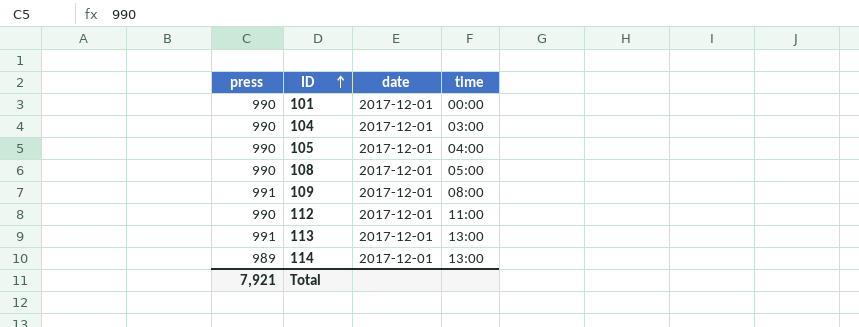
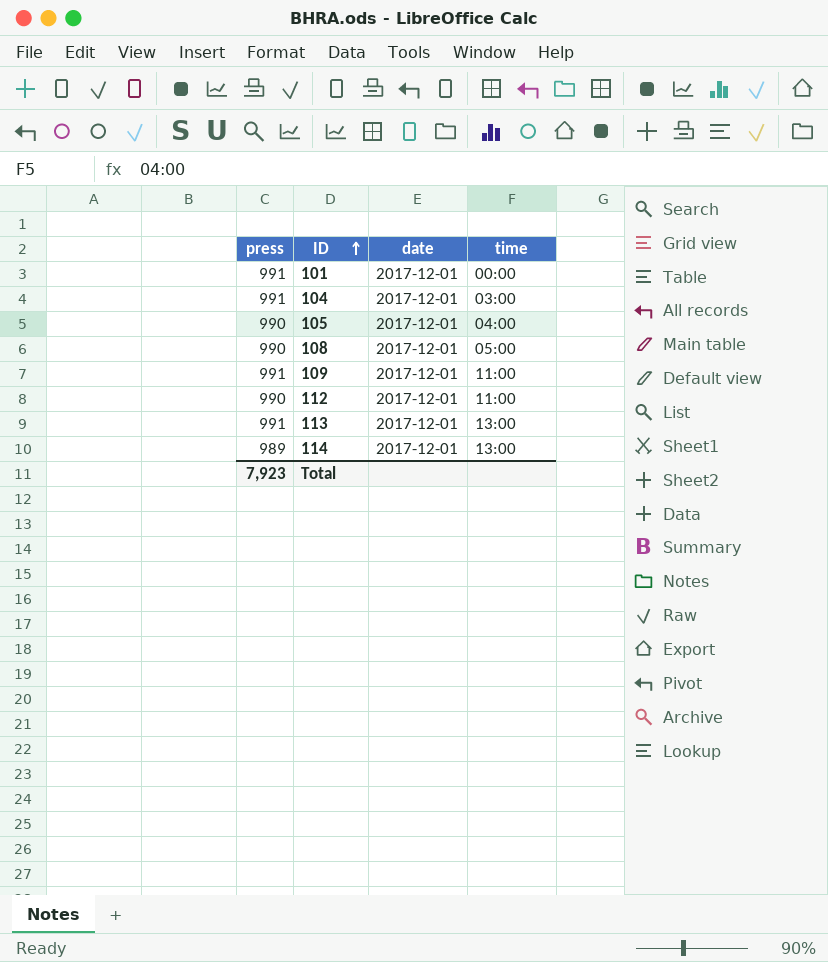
101 | press: 990 -> 991
104 | press: 990 -> 991
109 | time: 08:00 -> 11:00
Total | press: 7,921 -> 7,923

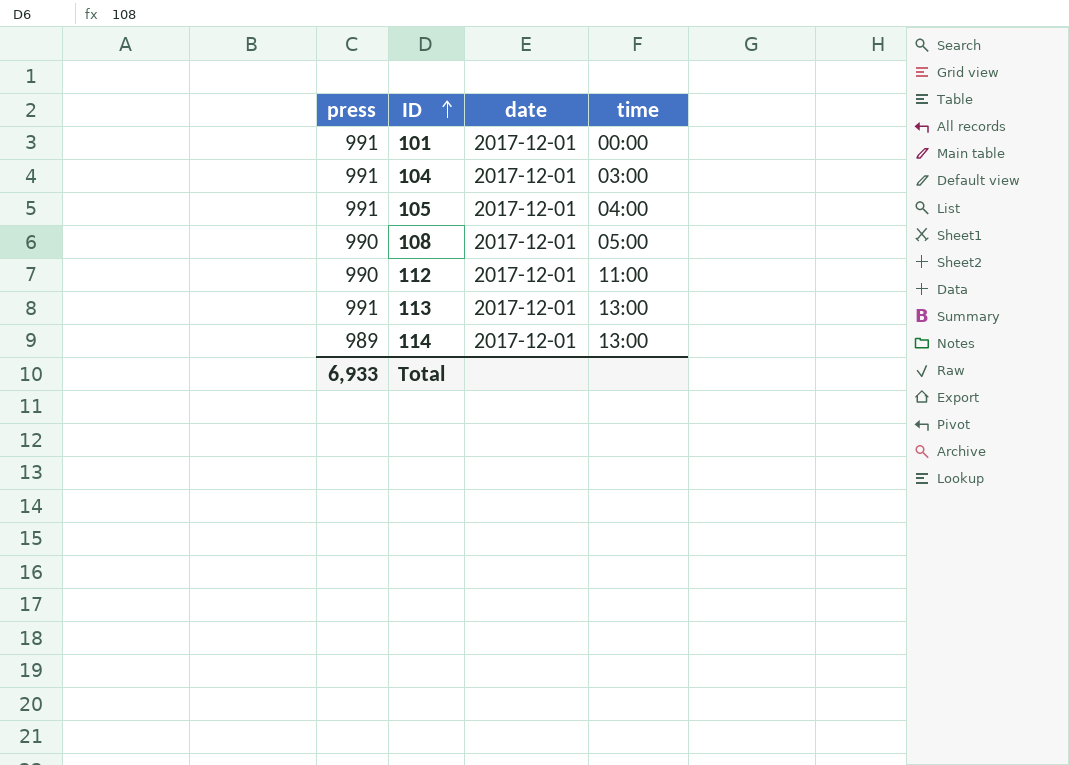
row 109: 991 | 2017-12-01 | 11:00 -> none
105 | press: 990 -> 991
Total | press: 7,923 -> 6,933

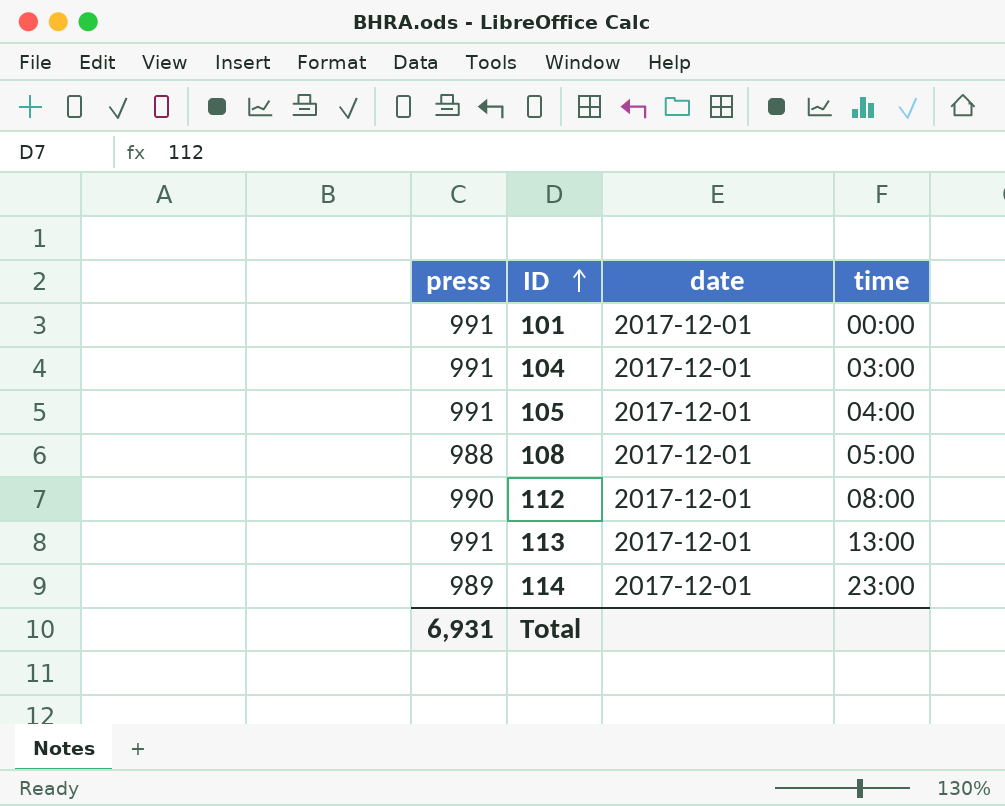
108 | press: 990 -> 988
112 | time: 11:00 -> 08:00
114 | time: 13:00 -> 23:00
Total | press: 6,933 -> 6,931

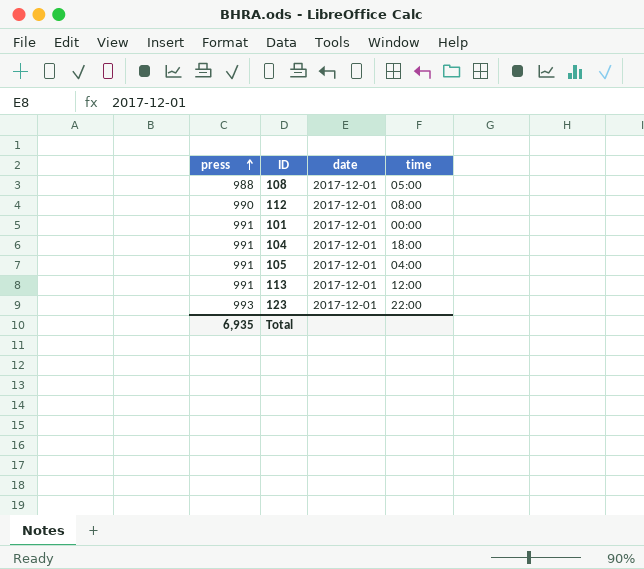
row order: ID ascending -> press ascending
row 114: 989 | 2017-12-01 | 23:00 -> none
104 | time: 03:00 -> 18:00
113 | time: 13:00 -> 12:00
row 123: none -> 993 | 2017-12-01 | 22:00
Total | press: 6,931 -> 6,935

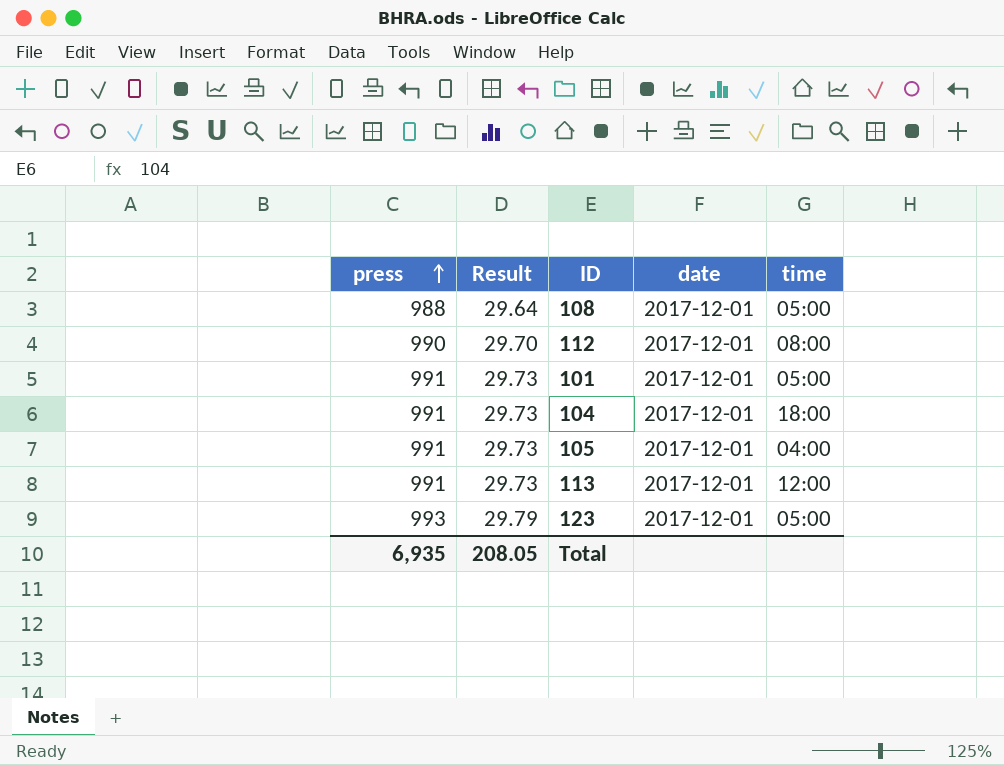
column Result | formula: none -> [press] * 0.03
101 | time: 00:00 -> 05:00
123 | time: 22:00 -> 05:00

